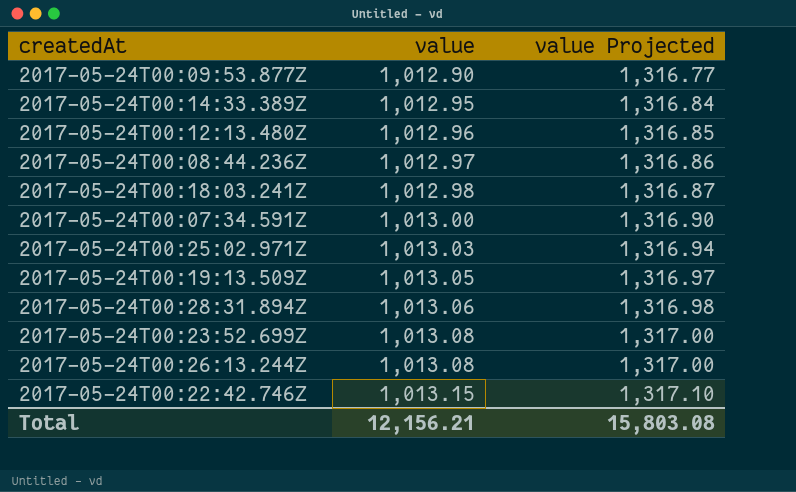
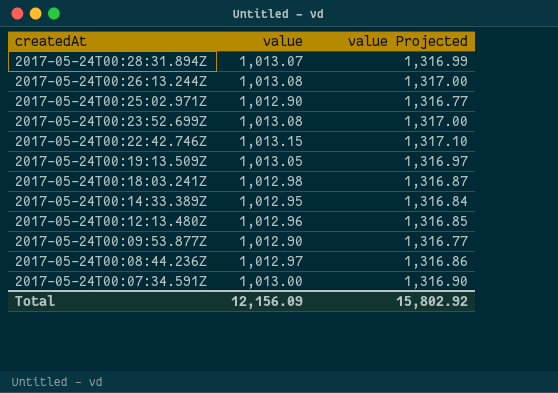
row order: value ascending -> createdAt descending
2017-05-24T00:28:31.894Z | value: 1,013.06 -> 1,013.07
2017-05-24T00:28:31.894Z | value Projected: 1,316.98 -> 1,316.99
2017-05-24T00:25:02.971Z | value: 1,013.03 -> 1,012.90
2017-05-24T00:25:02.971Z | value Projected: 1,316.94 -> 1,316.77
Total | value: 12,156.21 -> 12,156.09
Total | value Projected: 15,803.08 -> 15,802.92

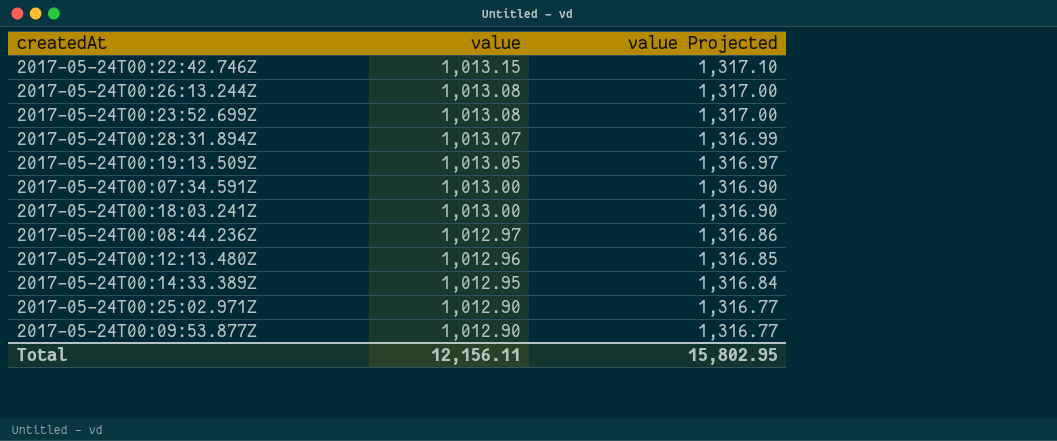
row order: createdAt descending -> value descending
2017-05-24T00:18:03.241Z | value: 1,012.98 -> 1,013.00
2017-05-24T00:18:03.241Z | value Projected: 1,316.87 -> 1,316.90
Total | value: 12,156.09 -> 12,156.11
Total | value Projected: 15,802.92 -> 15,802.95

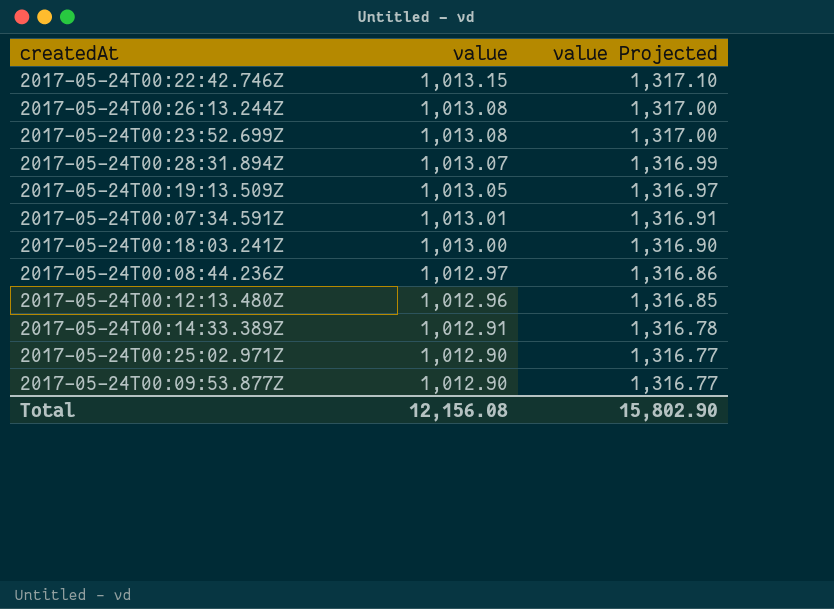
2017-05-24T00:07:34.591Z | value: 1,013.00 -> 1,013.01
2017-05-24T00:07:34.591Z | value Projected: 1,316.90 -> 1,316.91
2017-05-24T00:14:33.389Z | value: 1,012.95 -> 1,012.91
2017-05-24T00:14:33.389Z | value Projected: 1,316.84 -> 1,316.78
Total | value: 12,156.11 -> 12,156.08
Total | value Projected: 15,802.95 -> 15,802.90

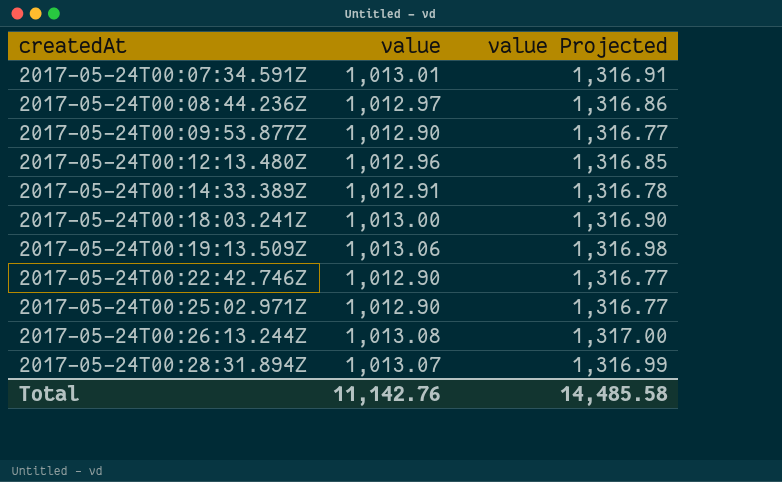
row order: value descending -> createdAt ascending
row 2017-05-24T00:23:52.699Z: 1,013.08 | 1,317.00 -> none
2017-05-24T00:19:13.509Z | value: 1,013.05 -> 1,013.06
2017-05-24T00:19:13.509Z | value Projected: 1,316.97 -> 1,316.98
2017-05-24T00:22:42.746Z | value: 1,013.15 -> 1,012.90
2017-05-24T00:22:42.746Z | value Projected: 1,317.10 -> 1,316.77
Total | value: 12,156.08 -> 11,142.76
Total | value Projected: 15,802.90 -> 14,485.58

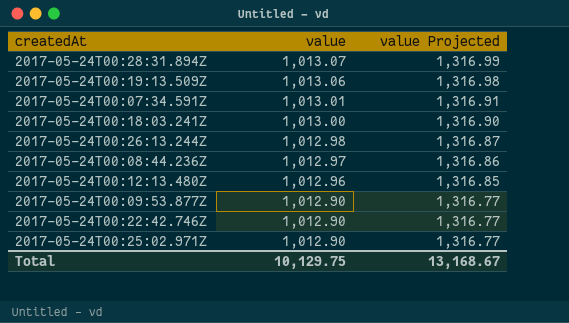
row order: createdAt ascending -> value descending
row 2017-05-24T00:14:33.389Z: 1,012.91 | 1,316.78 -> none
2017-05-24T00:26:13.244Z | value: 1,013.08 -> 1,012.98
2017-05-24T00:26:13.244Z | value Projected: 1,317.00 -> 1,316.87
Total | value: 11,142.76 -> 10,129.75
Total | value Projected: 14,485.58 -> 13,168.67

